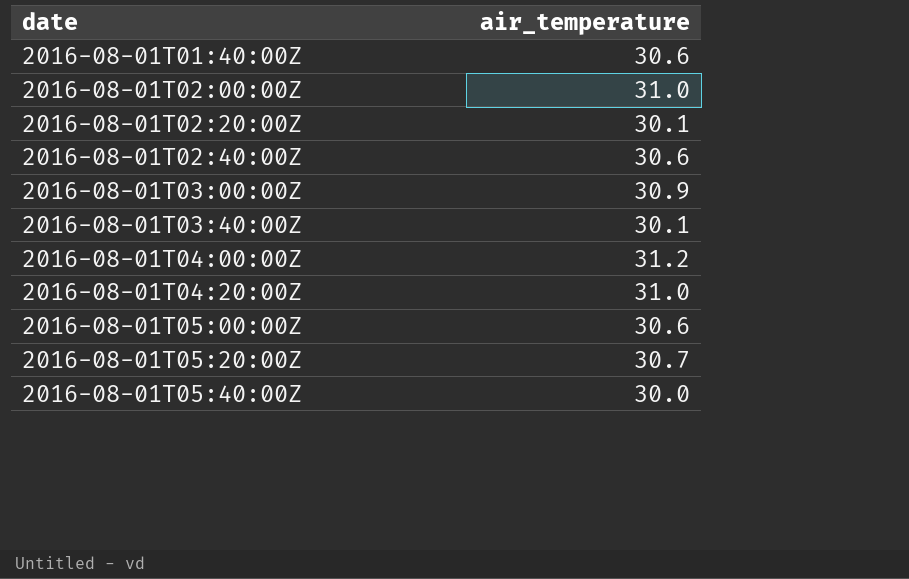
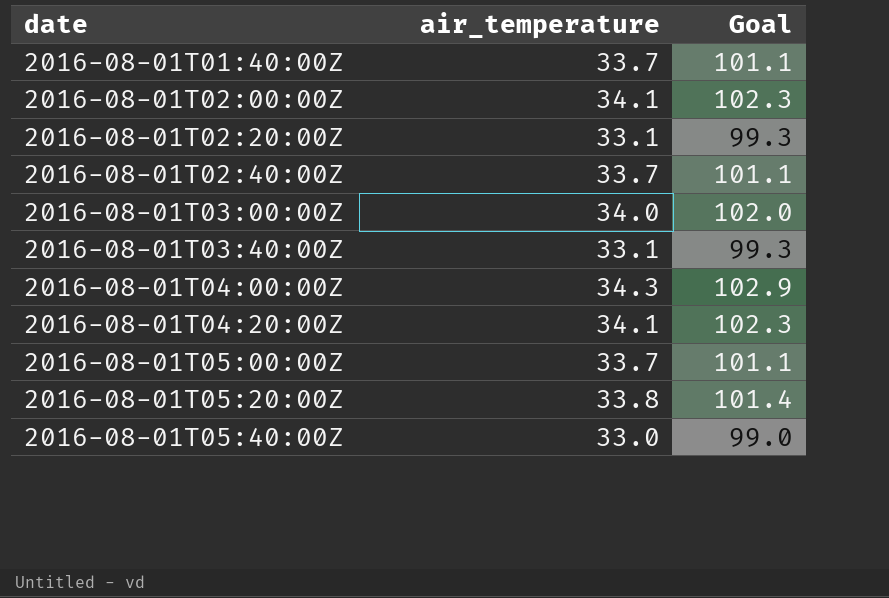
column Goal | formula: none -> [air_temperature] * 3
2016-08-01T01:40:00Z | air_temperature: 30.6 -> 33.7
2016-08-01T02:00:00Z | air_temperature: 31.0 -> 34.1
2016-08-01T02:20:00Z | air_temperature: 30.1 -> 33.1
2016-08-01T02:40:00Z | air_temperature: 30.6 -> 33.7
2016-08-01T03:00:00Z | air_temperature: 30.9 -> 34.0
2016-08-01T03:40:00Z | air_temperature: 30.1 -> 33.1
2016-08-01T04:00:00Z | air_temperature: 31.2 -> 34.3
2016-08-01T04:20:00Z | air_temperature: 31.0 -> 34.1
2016-08-01T05:00:00Z | air_temperature: 30.6 -> 33.7
2016-08-01T05:20:00Z | air_temperature: 30.7 -> 33.8
2016-08-01T05:40:00Z | air_temperature: 30.0 -> 33.0

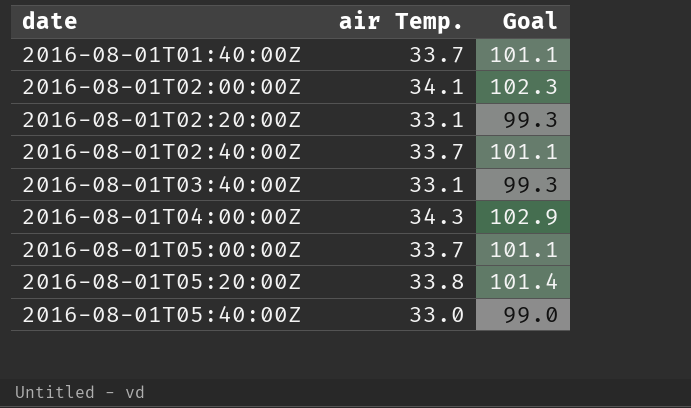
column name: air_temperature -> air Temp.
row 2016-08-01T03:00:00Z: 34.0 | 102.0 -> none
row 2016-08-01T04:20:00Z: 34.1 | 102.3 -> none

